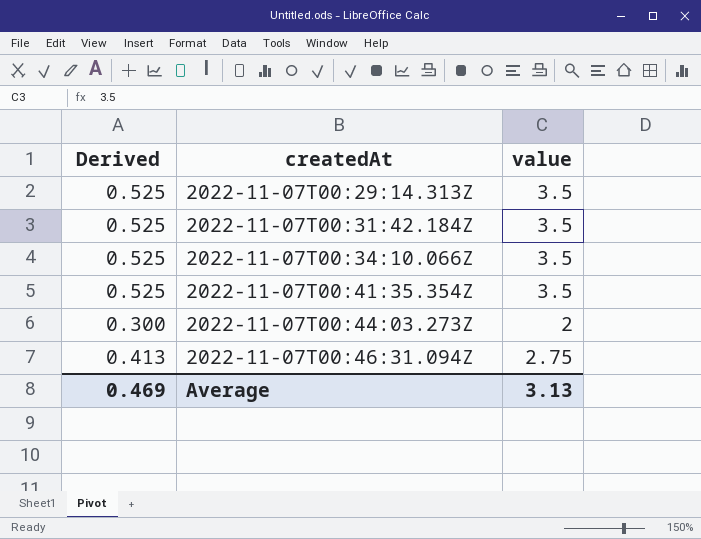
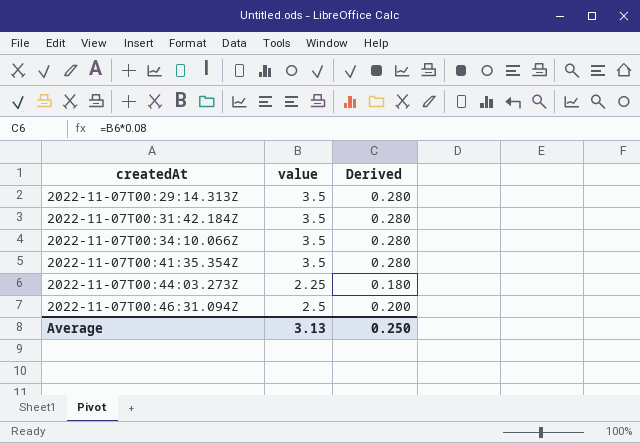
column Derived | formula: [value] * 0.15 -> [value] * 0.08
column Derived | position: 1 -> 3
2022-11-07T00:44:03.273Z | value: 2 -> 2.25
2022-11-07T00:46:31.094Z | value: 2.75 -> 2.5
Average | Derived: 0.469 -> 0.250

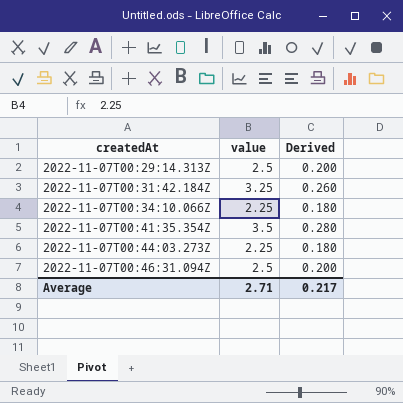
2022-11-07T00:29:14.313Z | value: 3.5 -> 2.5
2022-11-07T00:29:14.313Z | Derived: 0.280 -> 0.200
2022-11-07T00:31:42.184Z | value: 3.5 -> 3.25
2022-11-07T00:31:42.184Z | Derived: 0.280 -> 0.260
2022-11-07T00:34:10.066Z | value: 3.5 -> 2.25
2022-11-07T00:34:10.066Z | Derived: 0.280 -> 0.180
Average | value: 3.13 -> 2.71
Average | Derived: 0.250 -> 0.217

